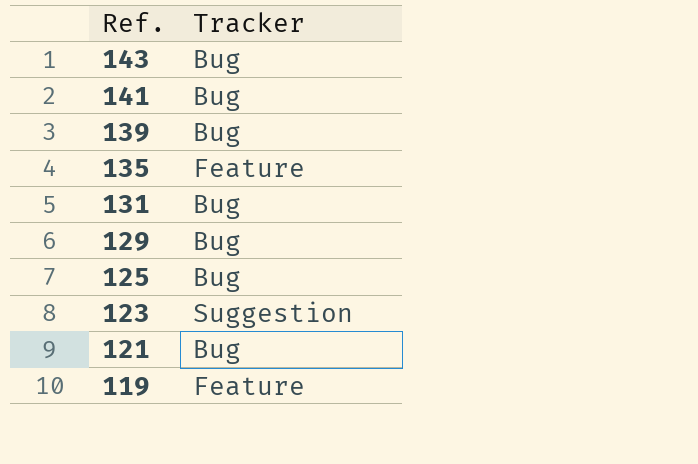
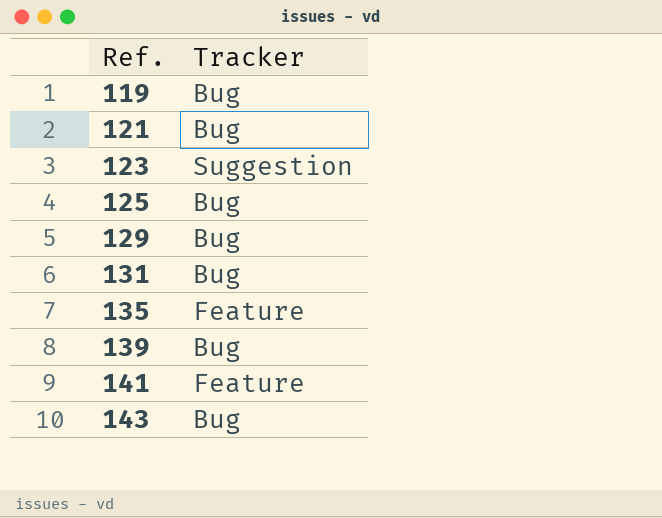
row order: Ref. descending -> Ref. ascending
119 | Tracker: Feature -> Bug
141 | Tracker: Bug -> Feature

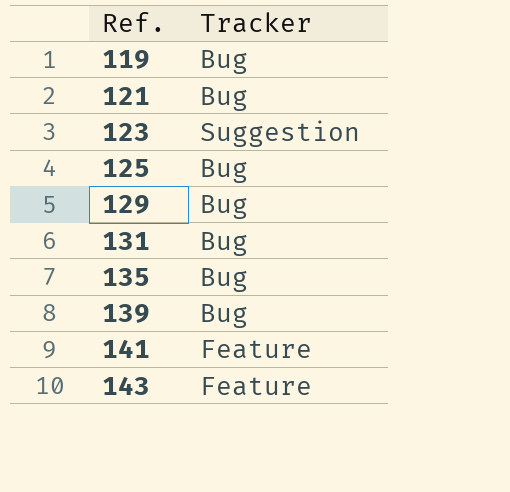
135 | Tracker: Feature -> Bug
143 | Tracker: Bug -> Feature

